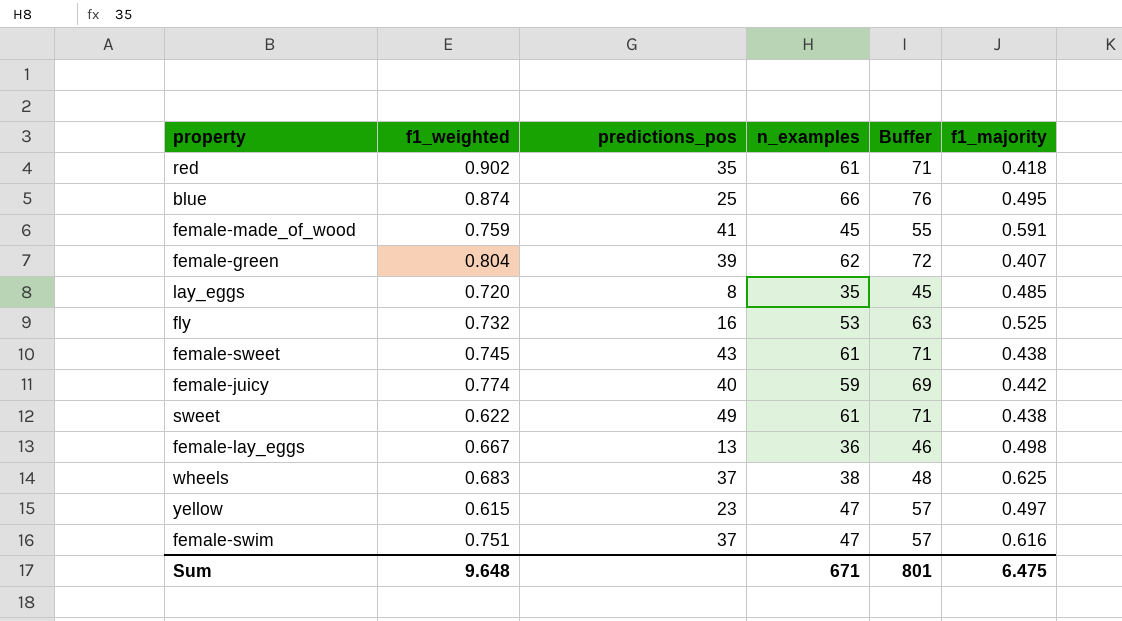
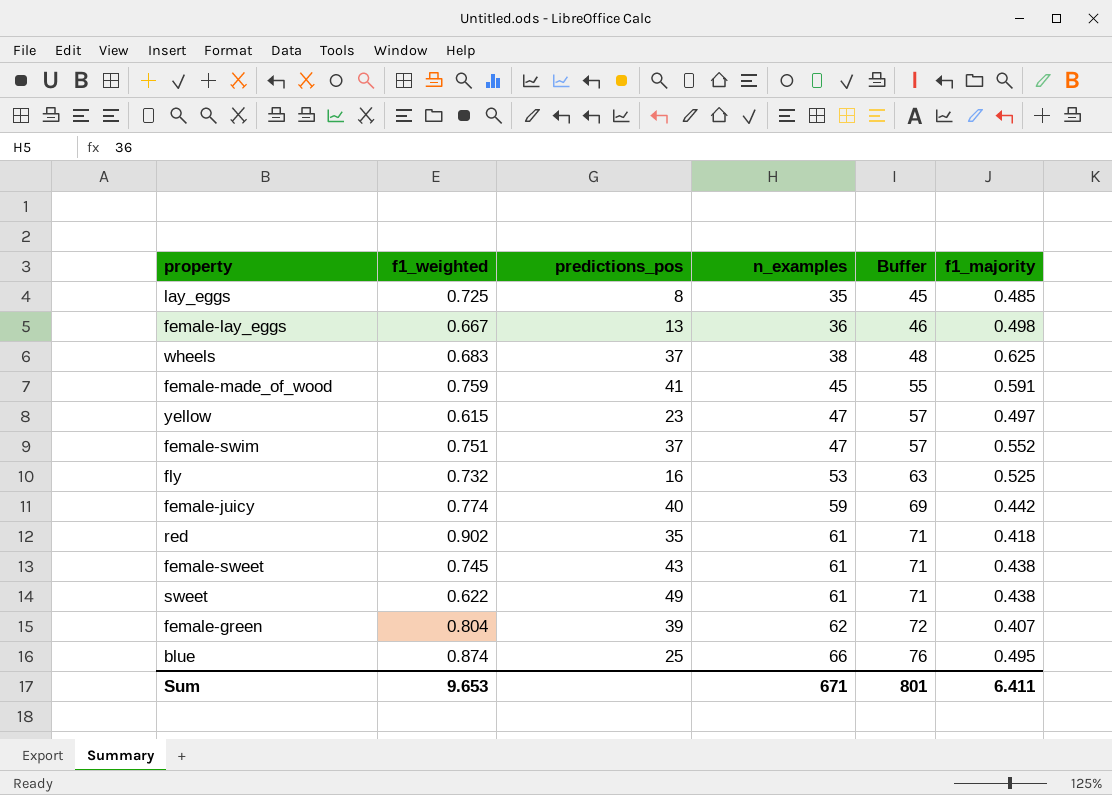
row order: none -> n_examples ascending
lay_eggs | f1_weighted: 0.720 -> 0.725
female-swim | f1_majority: 0.616 -> 0.552
Sum | f1_weighted: 9.648 -> 9.653
Sum | f1_majority: 6.475 -> 6.411

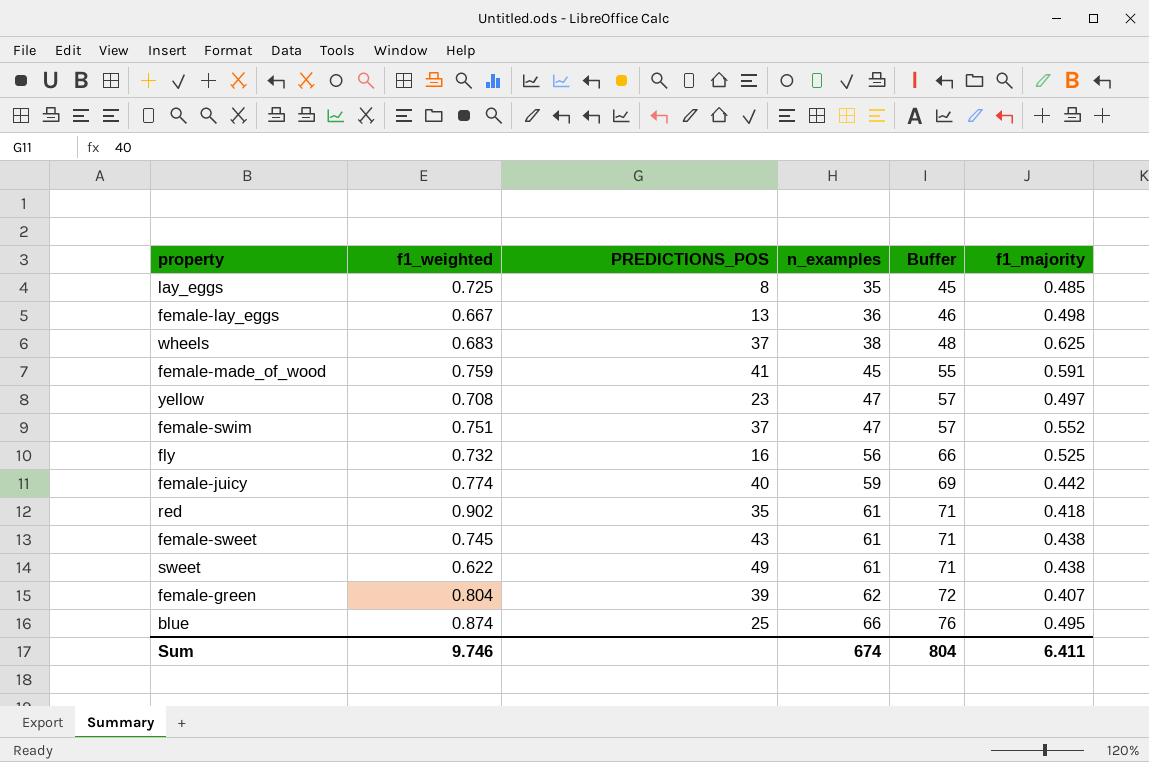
column name: predictions_pos -> PREDICTIONS_POS
yellow | f1_weighted: 0.615 -> 0.708
fly | n_examples: 53 -> 56
fly | Buffer: 63 -> 66
Sum | f1_weighted: 9.653 -> 9.746
Sum | n_examples: 671 -> 674
Sum | Buffer: 801 -> 804

